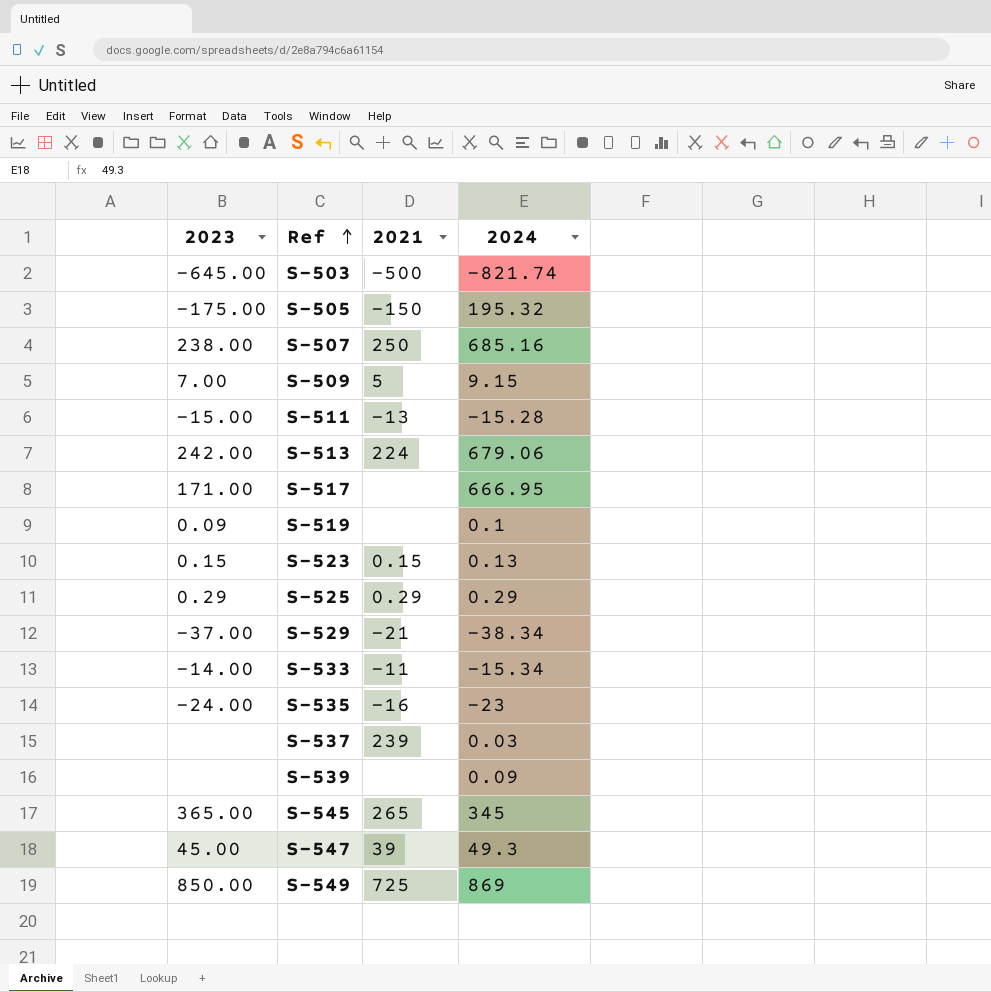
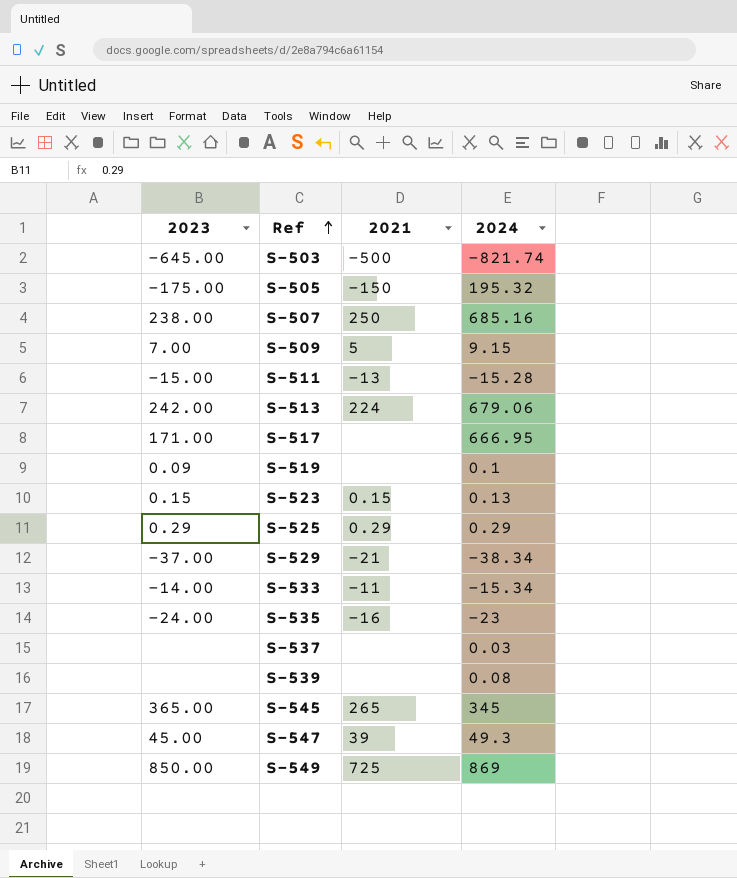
S-537 | 2021: 239 -> none
S-539 | 2024: 0.09 -> 0.08

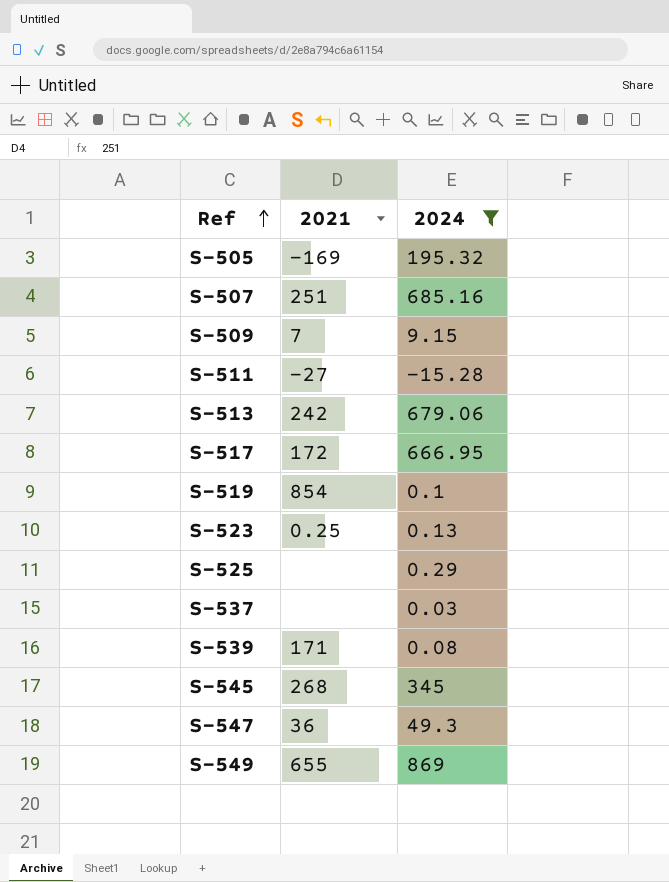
filter: none -> 2024 >= -15.28
column 2023 | position: 1 -> none
S-505 | 2021: -150 -> -169
S-507 | 2021: 250 -> 251
S-509 | 2021: 5 -> 7
S-511 | 2021: -13 -> -27
S-513 | 2021: 224 -> 242
S-517 | 2021: none -> 172
S-519 | 2021: none -> 854
S-523 | 2021: 0.15 -> 0.25
S-525 | 2021: 0.29 -> none
S-539 | 2021: none -> 171
S-545 | 2021: 265 -> 268
S-547 | 2021: 39 -> 36
S-549 | 2021: 725 -> 655

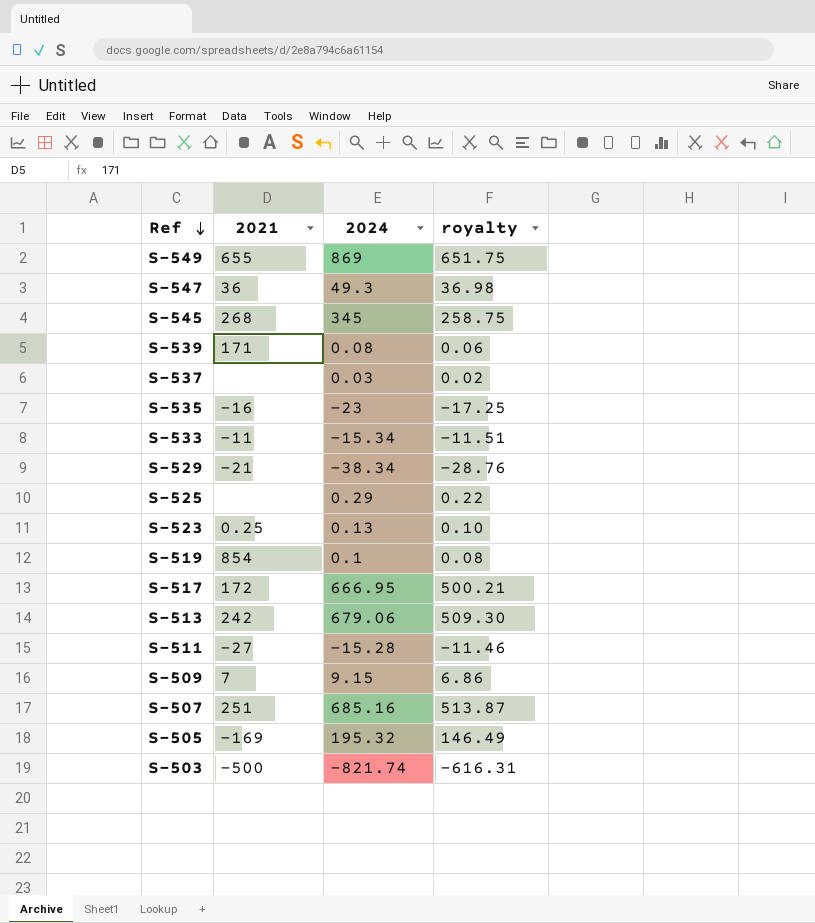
filter: 2024 >= -15.28 -> none
row order: Ref ascending -> Ref descending
column royalty | formula: none -> [2024] * 0.75

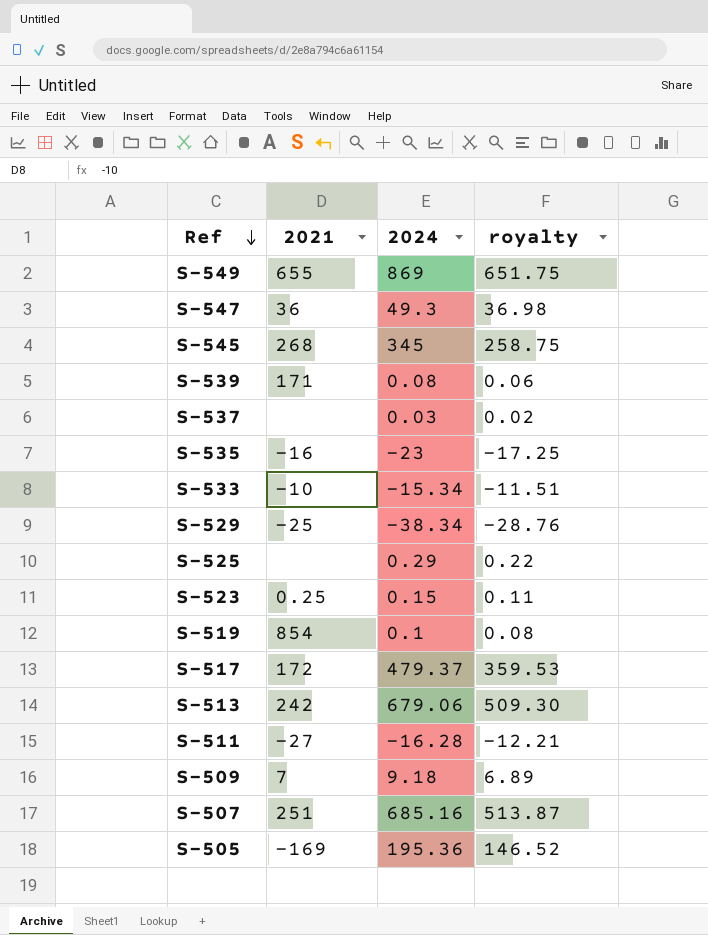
row S-503: -500 | -821.74 | -616.31 -> none
S-533 | 2021: -11 -> -10
S-529 | 2021: -21 -> -25
S-523 | 2024: 0.13 -> 0.15
S-523 | royalty: 0.10 -> 0.11
S-517 | 2024: 666.95 -> 479.37
S-517 | royalty: 500.21 -> 359.53
S-511 | 2024: -15.28 -> -16.28
S-511 | royalty: -11.46 -> -12.21
S-509 | 2024: 9.15 -> 9.18
S-509 | royalty: 6.86 -> 6.89
S-505 | 2024: 195.32 -> 195.36
S-505 | royalty: 146.49 -> 146.52

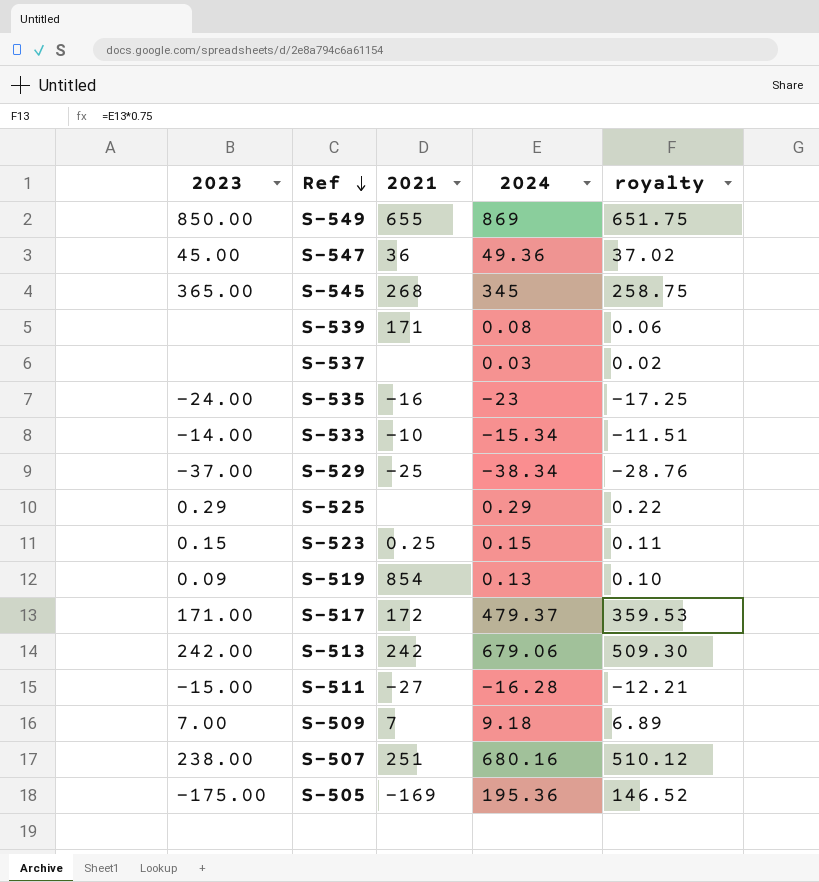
column 2023 | position: none -> 1
S-547 | 2024: 49.3 -> 49.36
S-547 | royalty: 36.98 -> 37.02
S-519 | 2024: 0.1 -> 0.13
S-519 | royalty: 0.08 -> 0.10
S-507 | 2024: 685.16 -> 680.16
S-507 | royalty: 513.87 -> 510.12

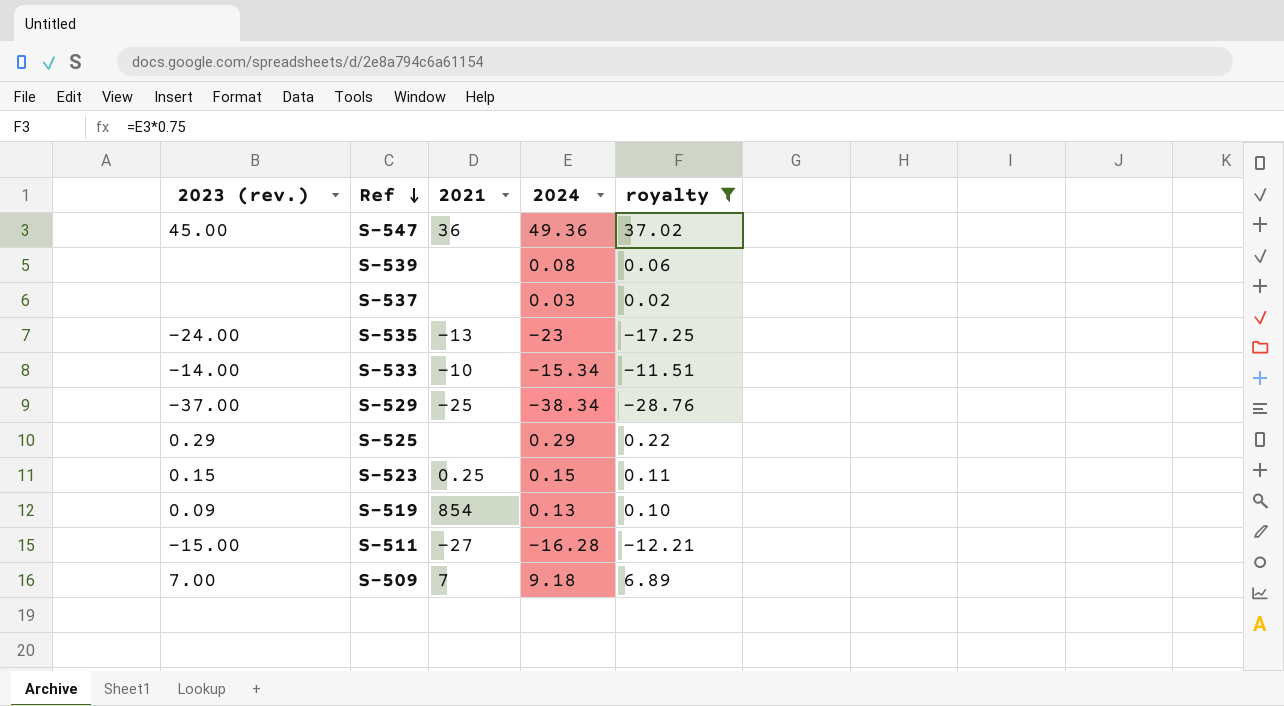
filter: none -> royalty <= 37.02
column name: 2023 -> 2023 (rev.)
S-539 | 2021: 171 -> none
S-535 | 2021: -16 -> -13

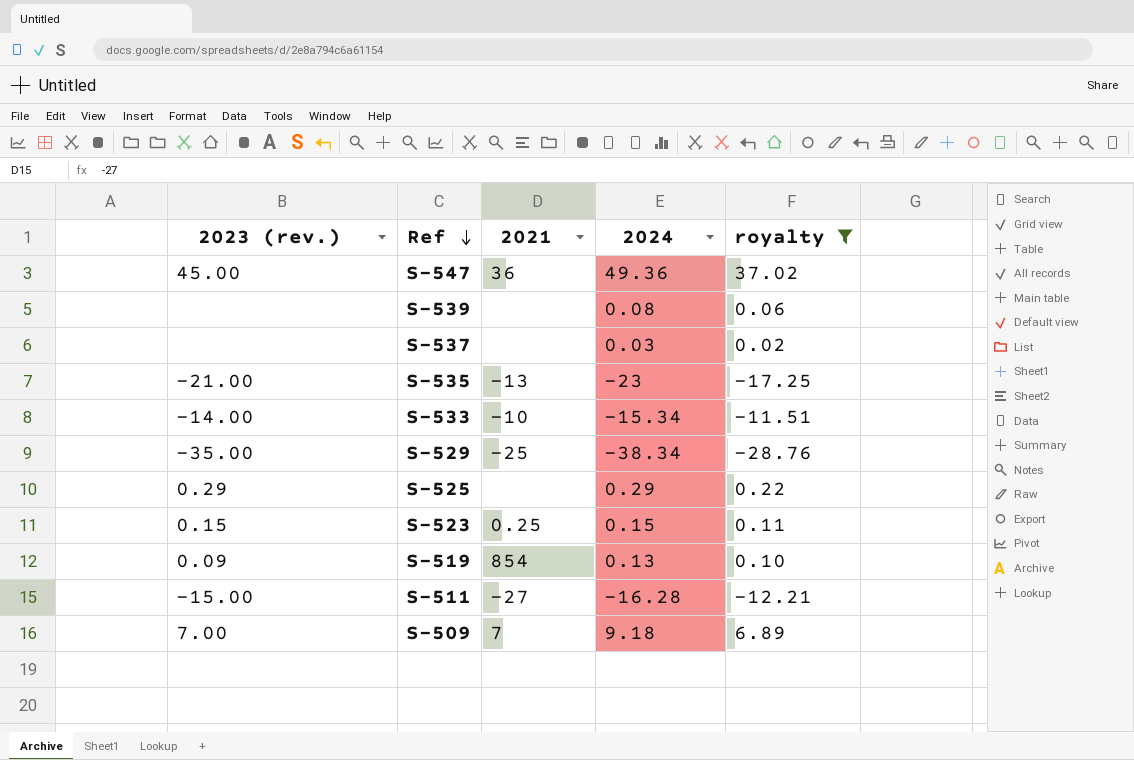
S-535 | 2023 (rev.): -24.00 -> -21.00
S-529 | 2023 (rev.): -37.00 -> -35.00

